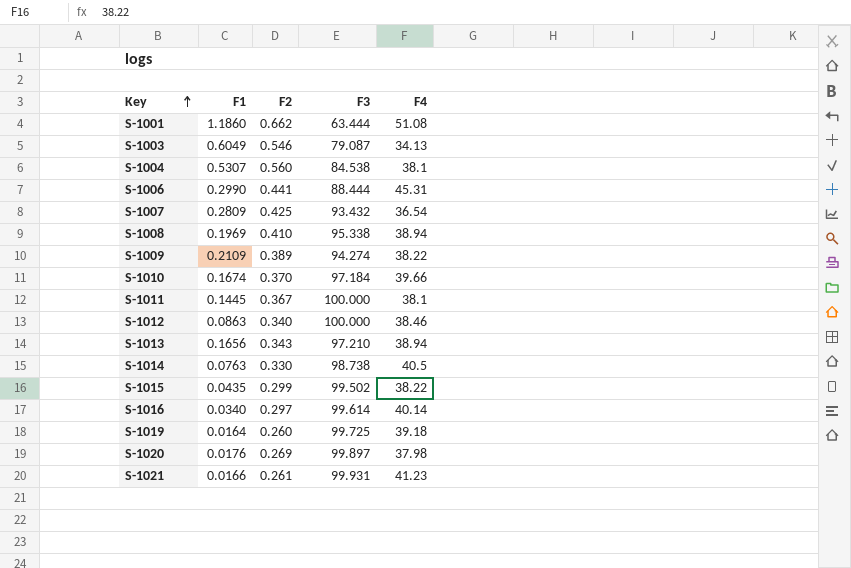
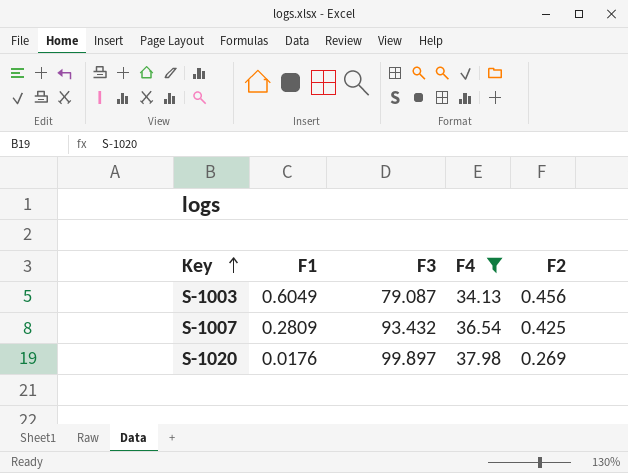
filter: none -> F4 <= 37.98
column F2 | position: 3 -> 5
S-1003 | F2: 0.546 -> 0.456

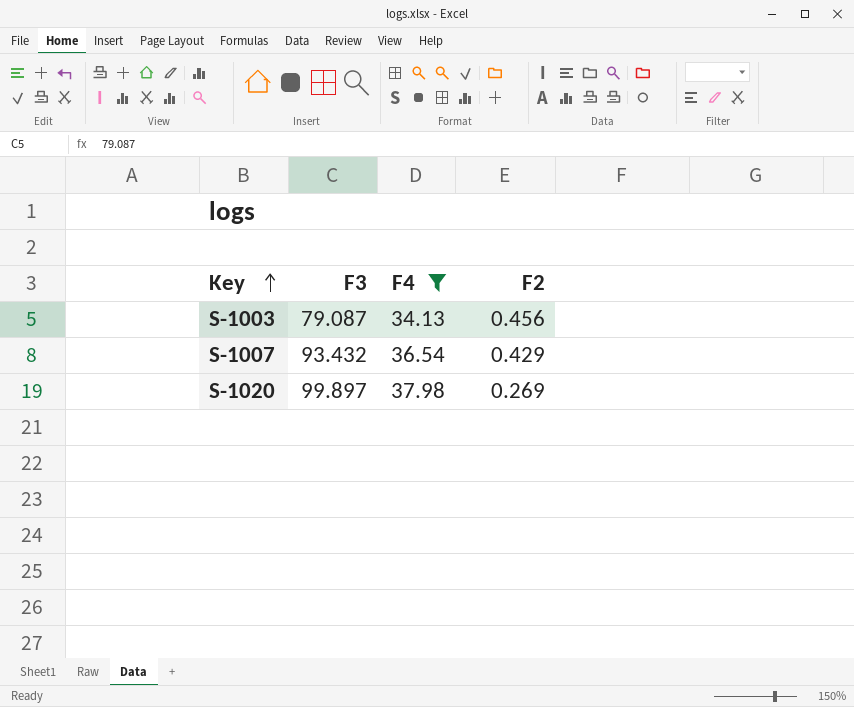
column F1 | position: 2 -> none
S-1007 | F2: 0.425 -> 0.429

